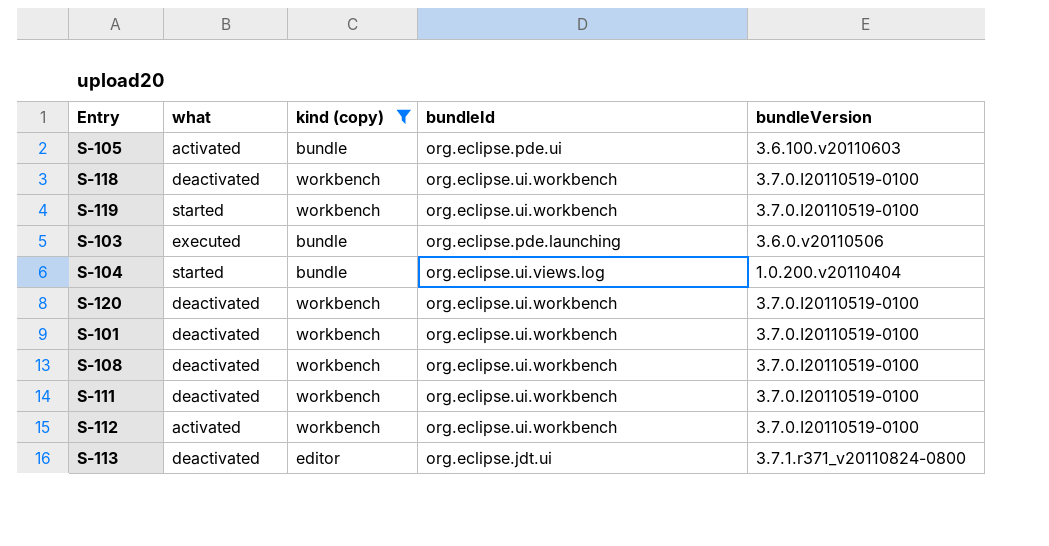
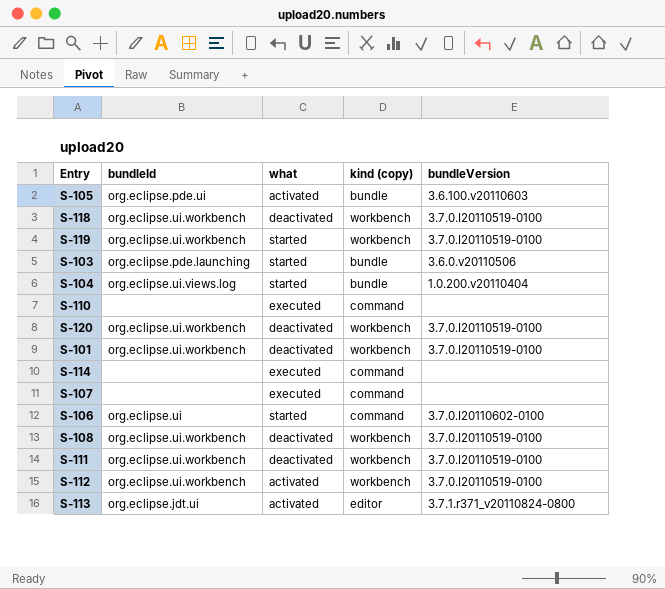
filter: kind (copy) != command -> none
column bundleId | position: 4 -> 2
S-103 | what: executed -> started
S-113 | what: deactivated -> activated

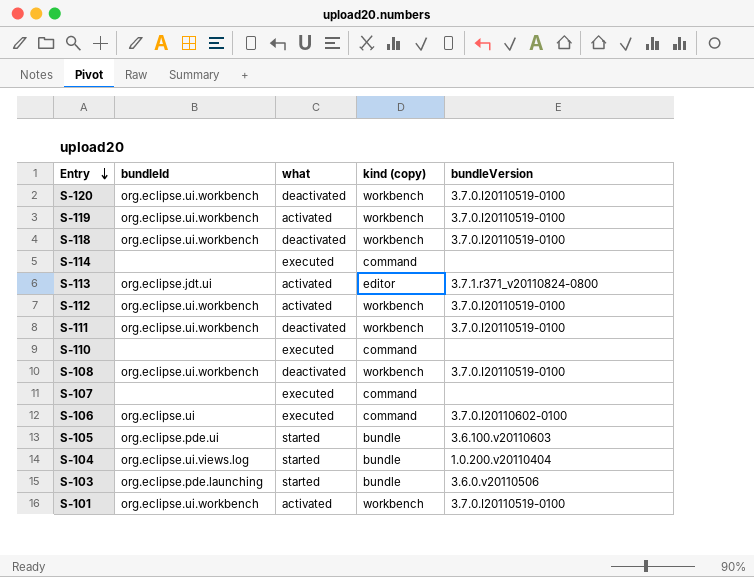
row order: none -> Entry descending
S-119 | what: started -> activated
S-106 | what: started -> executed
S-105 | what: activated -> started
S-101 | what: deactivated -> activated

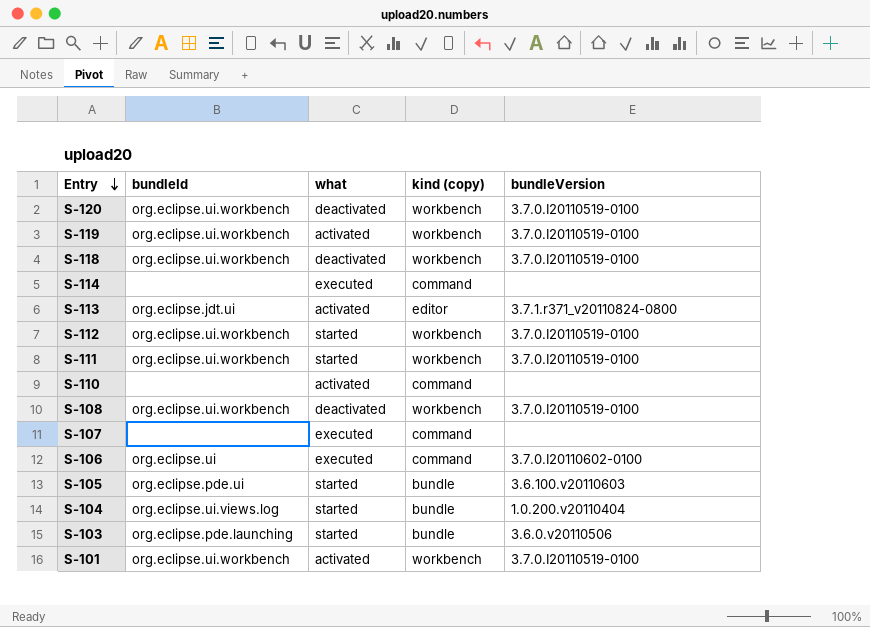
S-112 | what: activated -> started
S-111 | what: deactivated -> started
S-110 | what: executed -> activated

